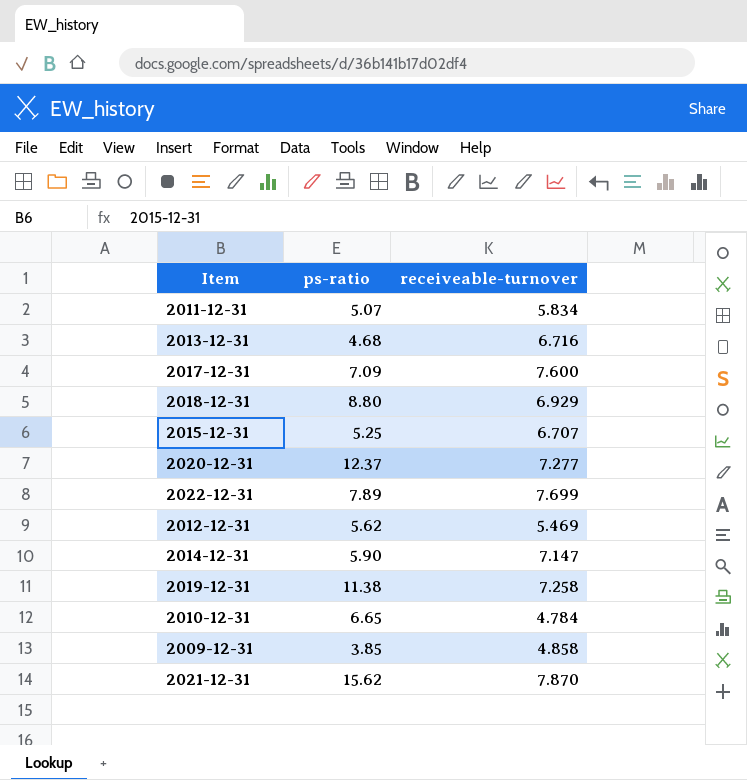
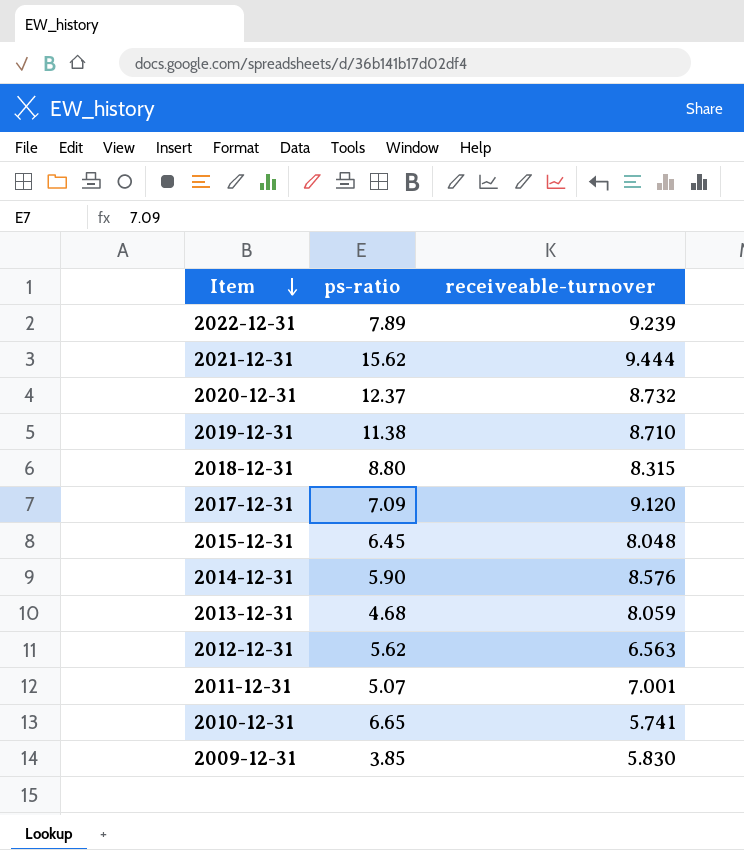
row order: none -> Item descending
2022-12-31 | receiveable-turnover: 7.699 -> 9.239
2021-12-31 | receiveable-turnover: 7.870 -> 9.444
2020-12-31 | receiveable-turnover: 7.277 -> 8.732
2019-12-31 | receiveable-turnover: 7.258 -> 8.710
2018-12-31 | receiveable-turnover: 6.929 -> 8.315
2017-12-31 | receiveable-turnover: 7.600 -> 9.120
2015-12-31 | ps-ratio: 5.25 -> 6.45
2015-12-31 | receiveable-turnover: 6.707 -> 8.048
2014-12-31 | receiveable-turnover: 7.147 -> 8.576
2013-12-31 | receiveable-turnover: 6.716 -> 8.059
2012-12-31 | receiveable-turnover: 5.469 -> 6.563
2011-12-31 | receiveable-turnover: 5.834 -> 7.001
2010-12-31 | receiveable-turnover: 4.784 -> 5.741
2009-12-31 | receiveable-turnover: 4.858 -> 5.830

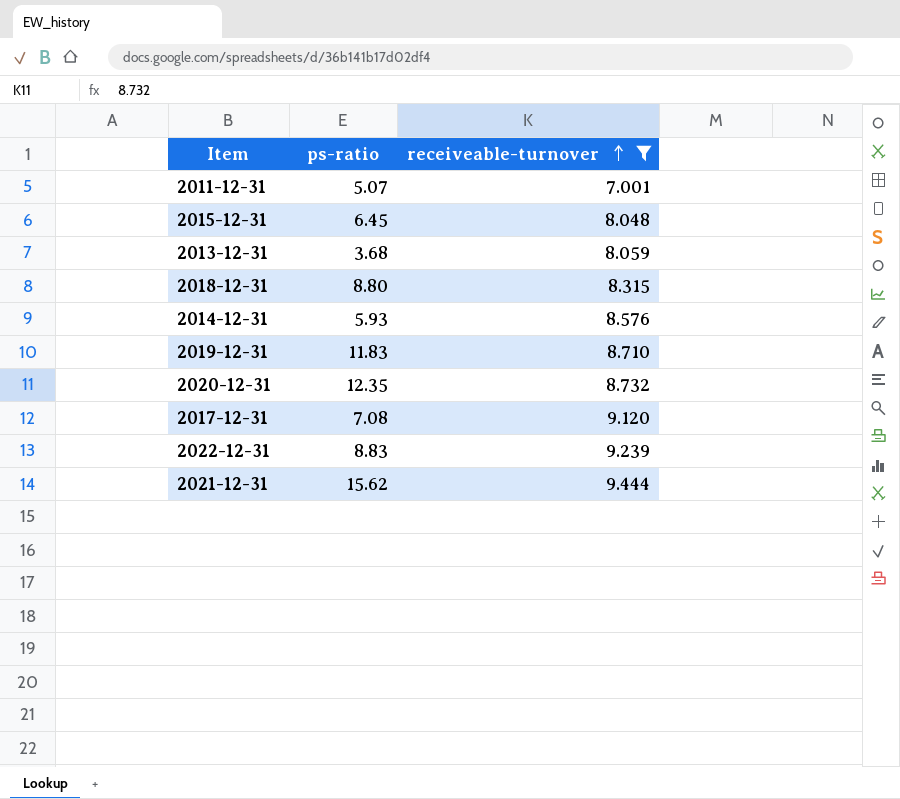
filter: none -> receiveable-turnover >= 7.001
row order: Item descending -> receiveable-turnover ascending
2013-12-31 | ps-ratio: 4.68 -> 3.68
2014-12-31 | ps-ratio: 5.90 -> 5.93
2019-12-31 | ps-ratio: 11.38 -> 11.83
2020-12-31 | ps-ratio: 12.37 -> 12.35
2017-12-31 | ps-ratio: 7.09 -> 7.08
2022-12-31 | ps-ratio: 7.89 -> 8.83

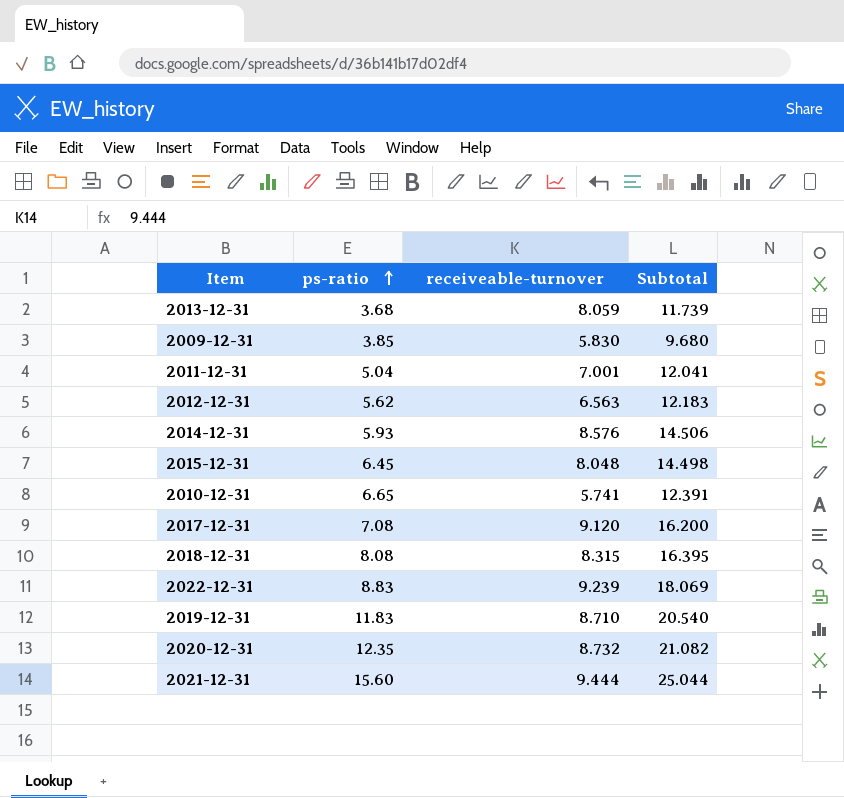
filter: receiveable-turnover >= 7.001 -> none
row order: receiveable-turnover ascending -> ps-ratio ascending
column Subtotal | formula: none -> [ps-ratio] + [receiveable-turnover]
2011-12-31 | ps-ratio: 5.07 -> 5.04
2018-12-31 | ps-ratio: 8.80 -> 8.08
2021-12-31 | ps-ratio: 15.62 -> 15.60

